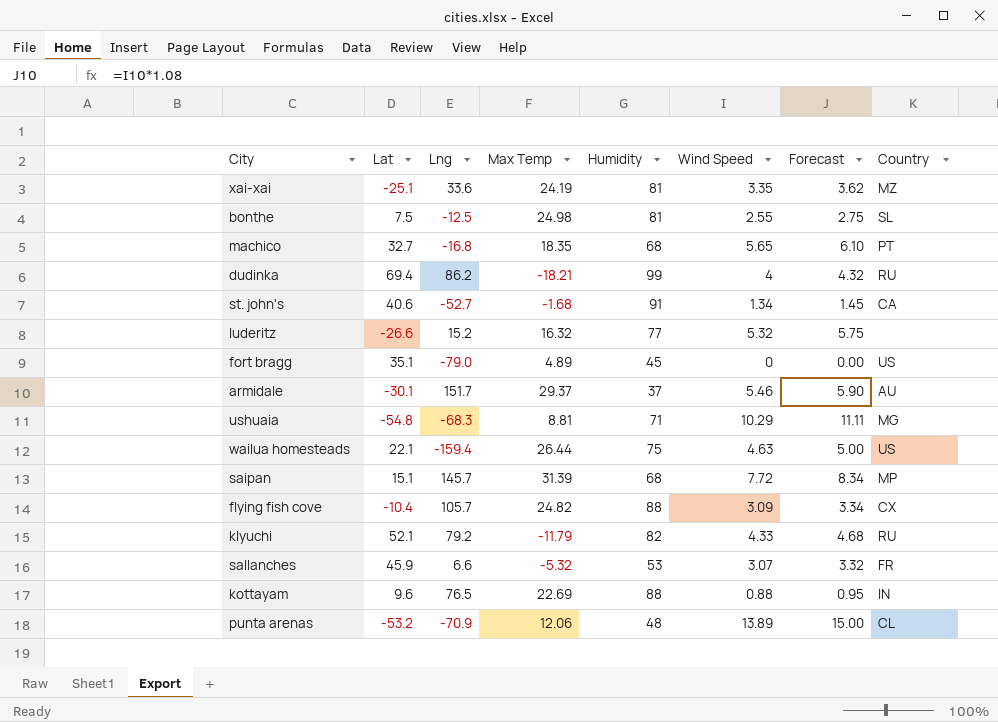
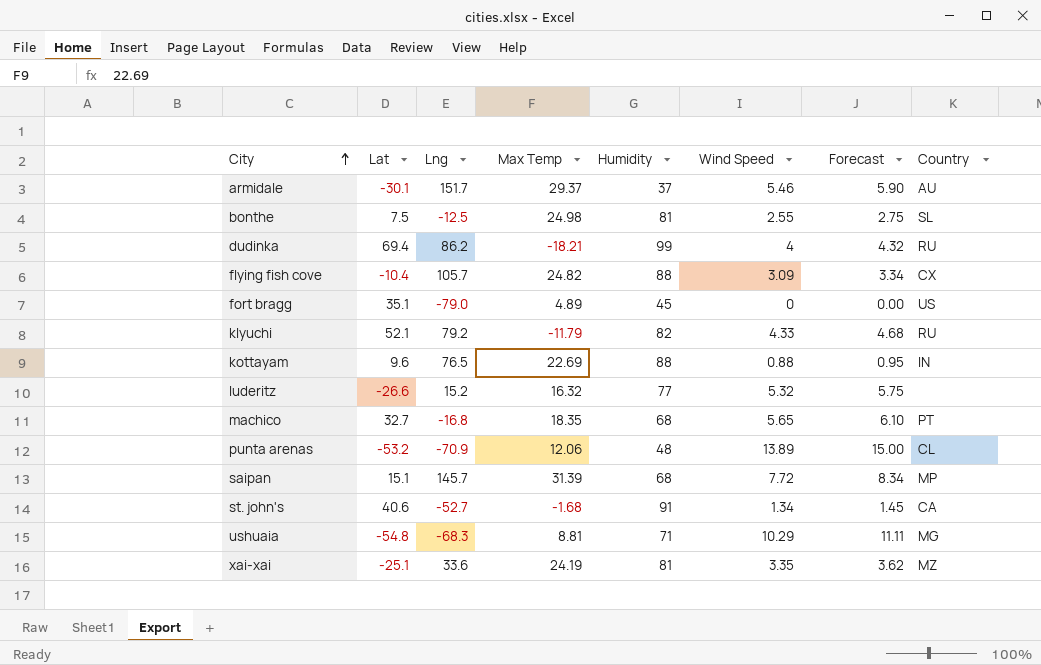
row order: none -> City ascending
row wailua homesteads: 22.1 | -159.4 | 26.44 | 75 | 4.63 | 5.00 | US -> none
row sallanches: 45.9 | 6.6 | -5.32 | 53 | 3.07 | 3.32 | FR -> none

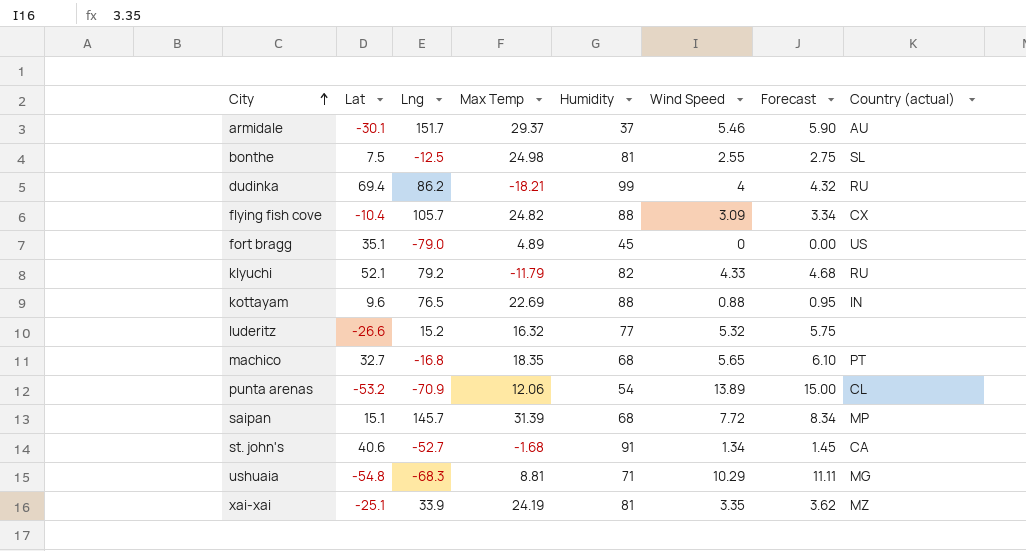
column name: Country -> Country (actual)
punta arenas | Humidity: 48 -> 54
xai-xai | Lng: 33.6 -> 33.9

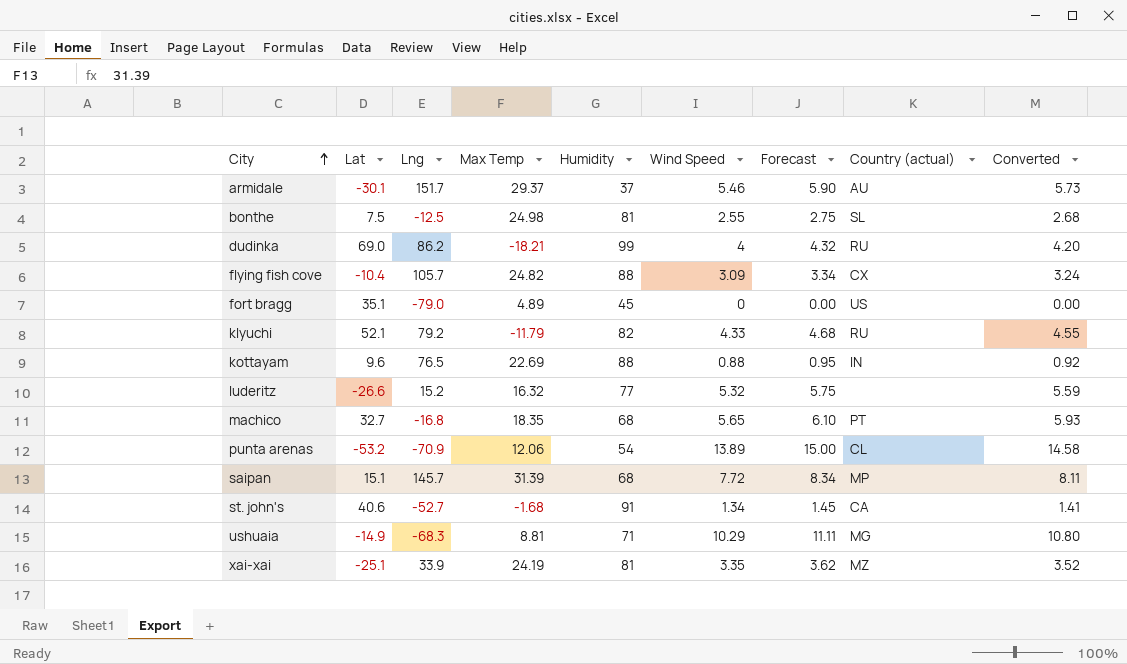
column Converted | formula: none -> [Wind Speed] * 1.05
dudinka | Lat: 69.4 -> 69.0
ushuaia | Lat: -54.8 -> -14.9

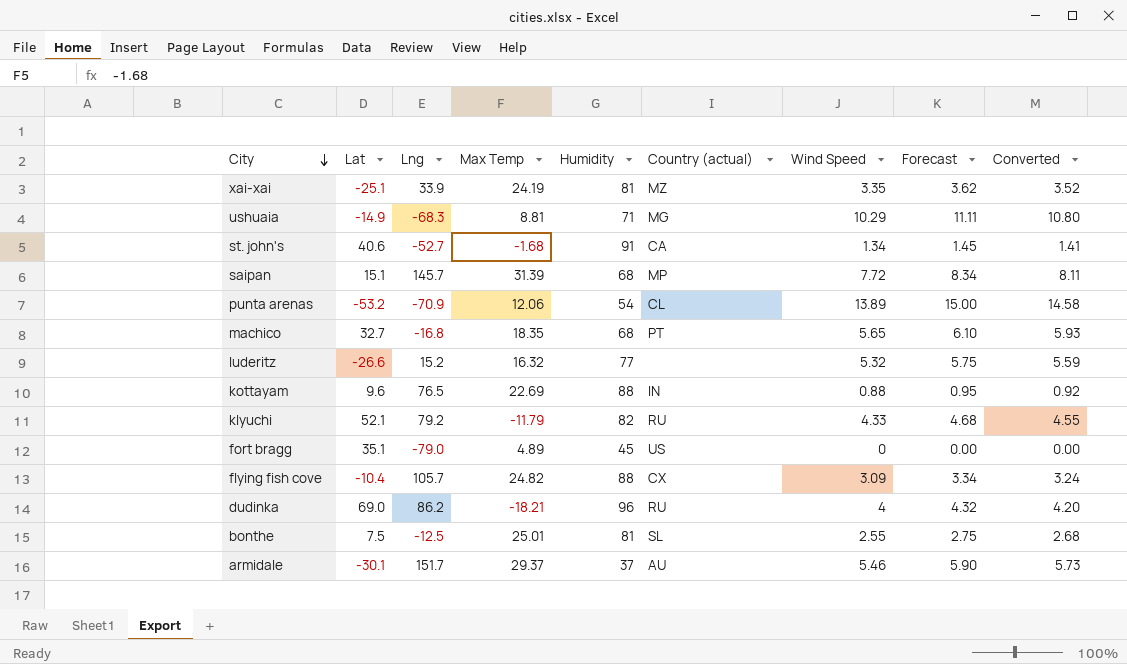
row order: City ascending -> City descending
column Country (actual) | position: 8 -> 6
dudinka | Humidity: 99 -> 96
bonthe | Max Temp: 24.98 -> 25.01

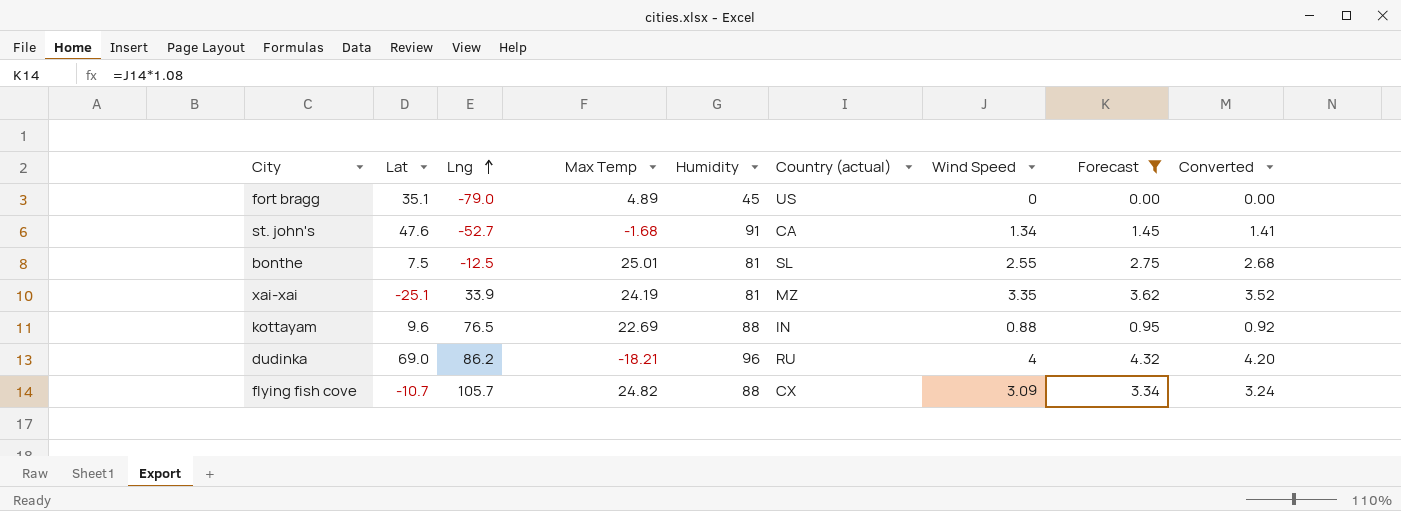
filter: none -> Forecast <= 4.32
row order: City descending -> Lng ascending
st. john's | Lat: 40.6 -> 47.6
flying fish cove | Lat: -10.4 -> -10.7

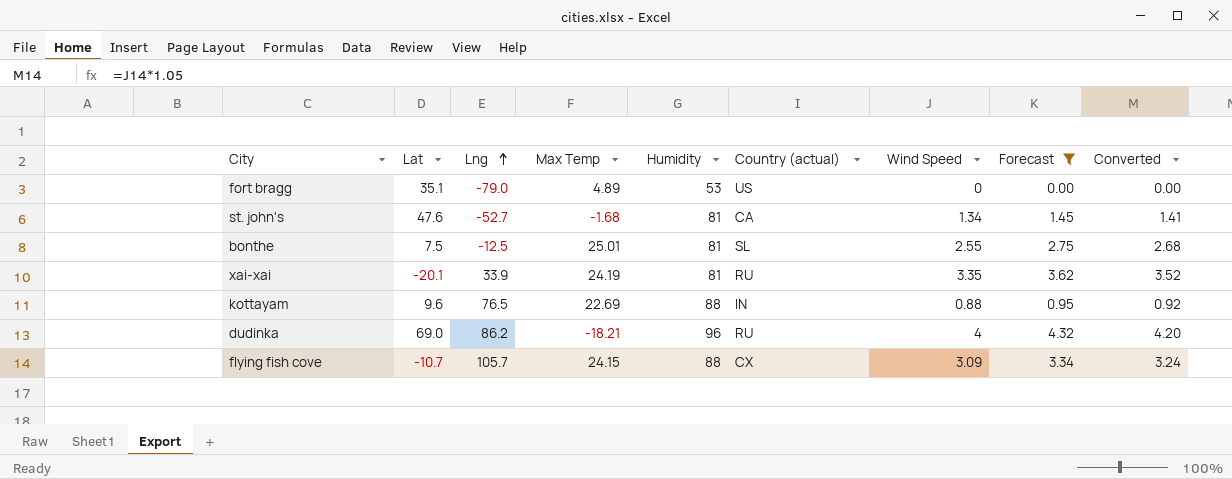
fort bragg | Humidity: 45 -> 53
st. john's | Humidity: 91 -> 81
xai-xai | Lat: -25.1 -> -20.1
xai-xai | Country (actual): MZ -> RU
flying fish cove | Max Temp: 24.82 -> 24.15

